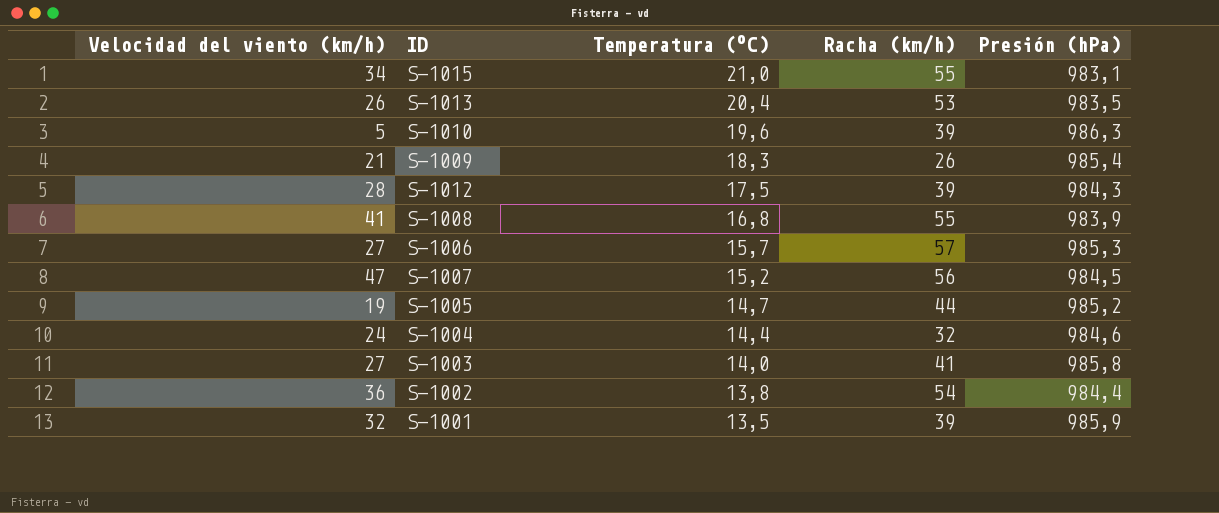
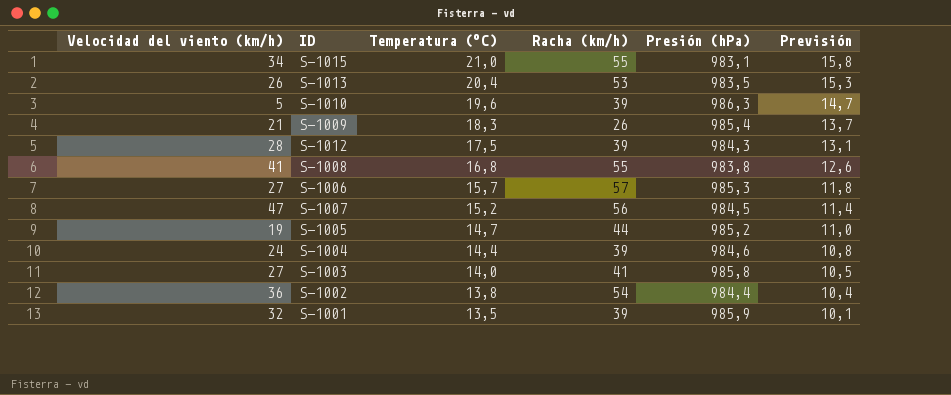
column Previsión | formula: none -> [Temperatura (ºC)] * 0,75
S-1008 | Presión (hPa): 983,9 -> 983,8
S-1004 | Racha (km/h): 32 -> 39

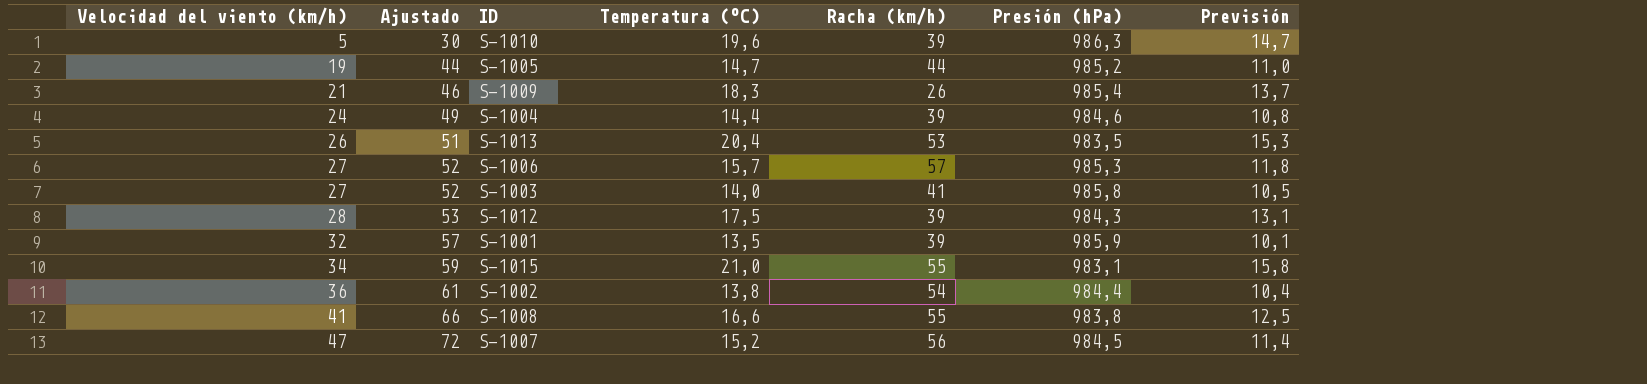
row order: Temperatura (ºC) descending -> Velocidad del viento (km/h) ascending
column Ajustado | formula: none -> [Velocidad del viento (km/h)] + 25
S-1008 | Temperatura (ºC): 16,8 -> 16,6
S-1008 | Previsión: 12,6 -> 12,5

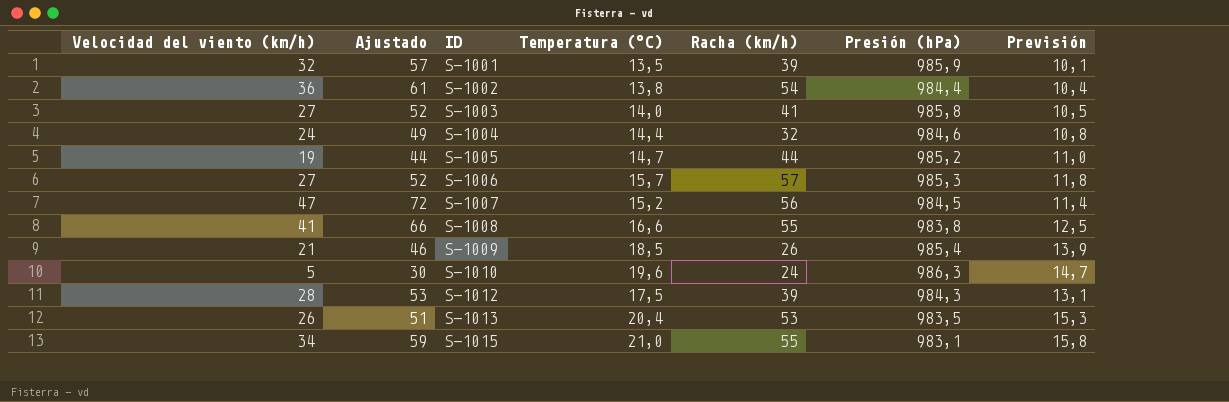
row order: Velocidad del viento (km/h) ascending -> ID ascending
S-1004 | Racha (km/h): 39 -> 32
S-1009 | Temperatura (ºC): 18,3 -> 18,5
S-1009 | Previsión: 13,7 -> 13,9
S-1010 | Racha (km/h): 39 -> 24

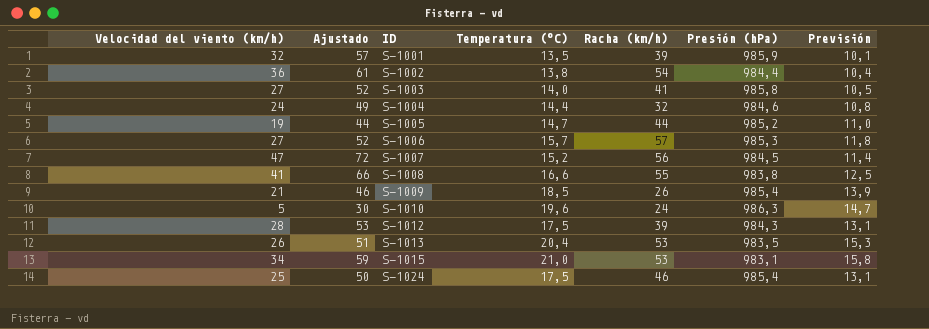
S-1015 | Racha (km/h): 55 -> 53
row S-1024: none -> 25 | 50 | 17,5 | 46 | 985,4 | 13,1

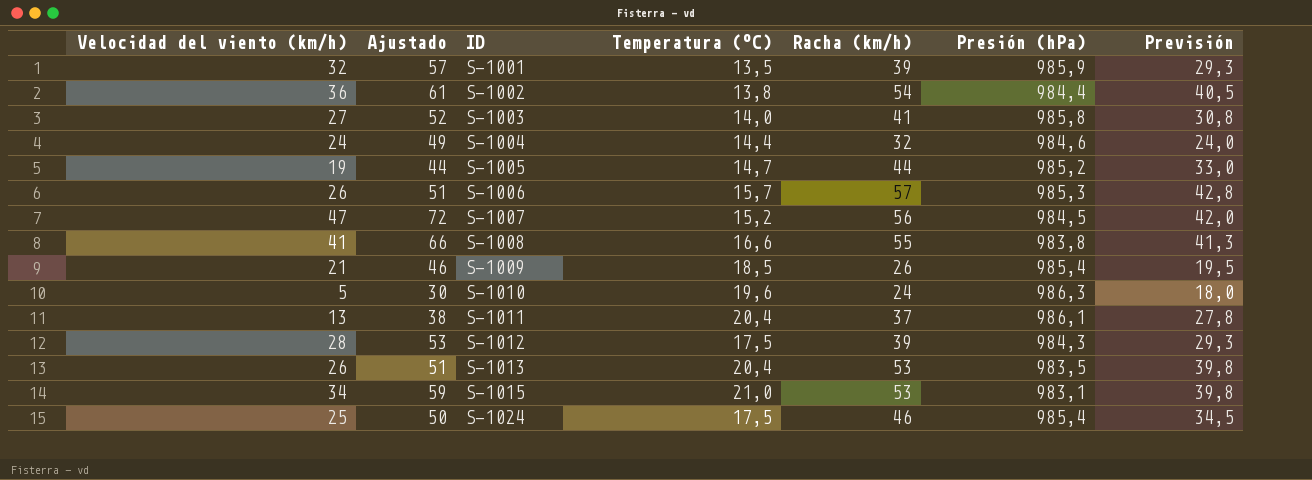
column Previsión | formula: [Temperatura (ºC)] * 0,75 -> [Racha (km/h)] * 0,75
S-1006 | Velocidad del viento (km/h): 27 -> 26
S-1006 | Ajustado: 52 -> 51
row S-1011: none -> 13 | 38 | 20,4 | 37 | 986,1 | 27,8

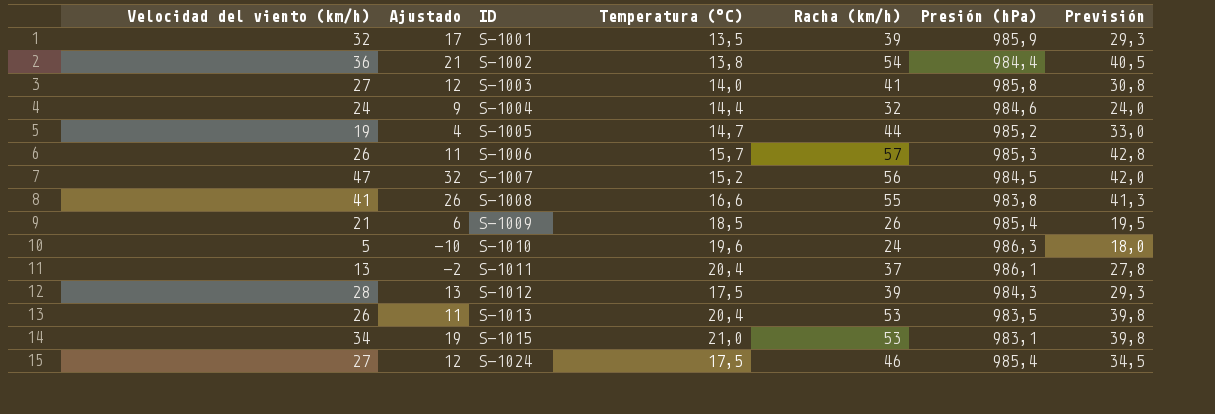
column Ajustado | formula: [Velocidad del viento (km/h)] + 25 -> [Velocidad del viento (km/h)] - 15
S-1024 | Velocidad del viento (km/h): 25 -> 27

